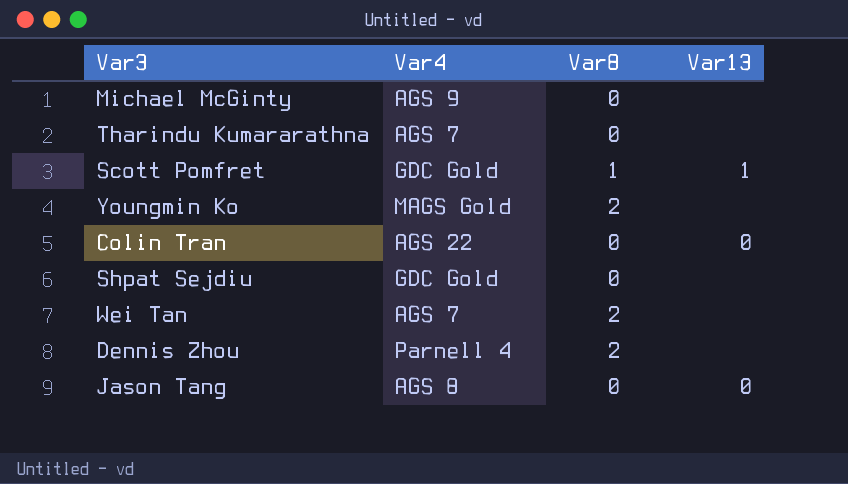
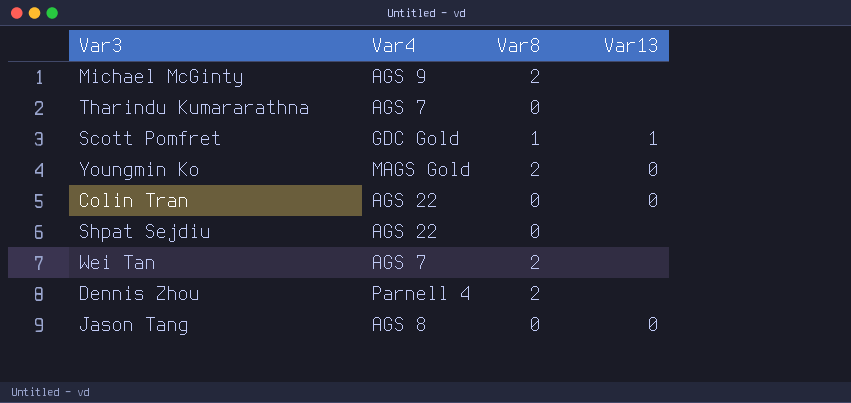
Michael McGinty | Var8: 0 -> 2
Youngmin Ko | Var13: none -> 0
Shpat Sejdiu | Var4: GDC Gold -> AGS 22

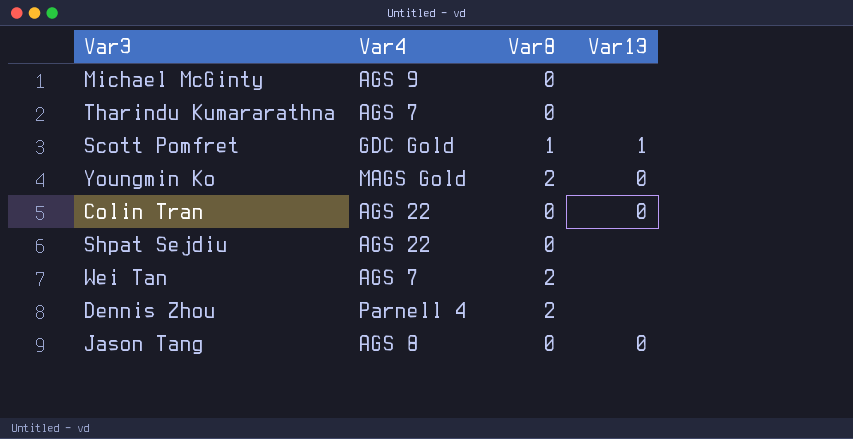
Michael McGinty | Var8: 2 -> 0

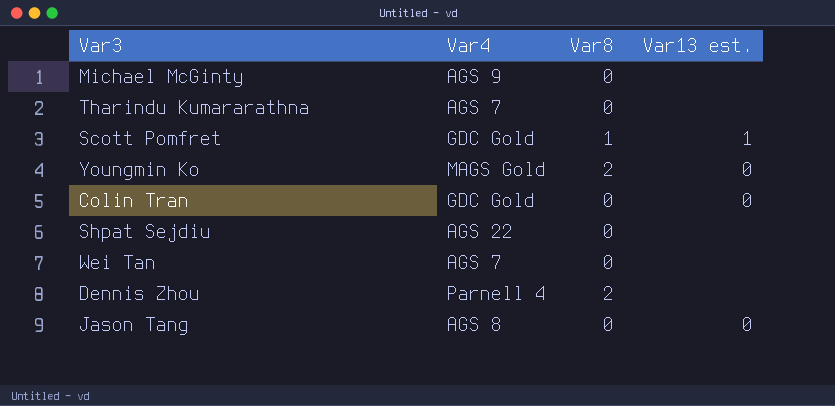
column name: Var13 -> Var13 est.
Colin Tran | Var4: AGS 22 -> GDC Gold
Wei Tan | Var8: 2 -> 0

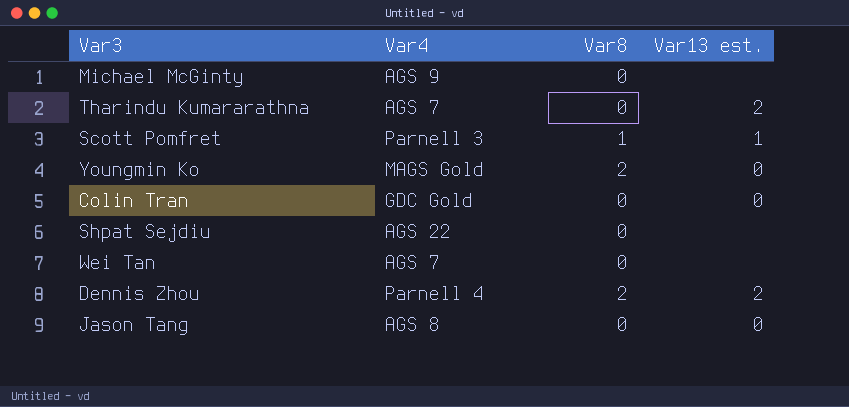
Tharindu Kumararathna | Var13 est.: none -> 2
Scott Pomfret | Var4: GDC Gold -> Parnell 3
Dennis Zhou | Var13 est.: none -> 2

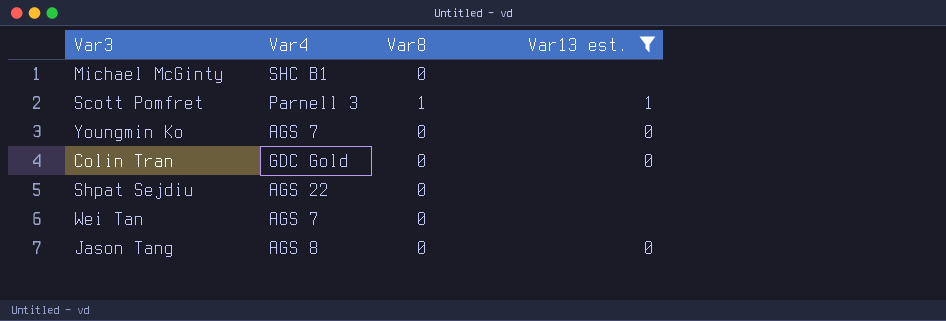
filter: none -> Var13 est. != 2
Michael McGinty | Var4: AGS 9 -> SHC B1
Youngmin Ko | Var4: MAGS Gold -> AGS 7
Youngmin Ko | Var8: 2 -> 0

